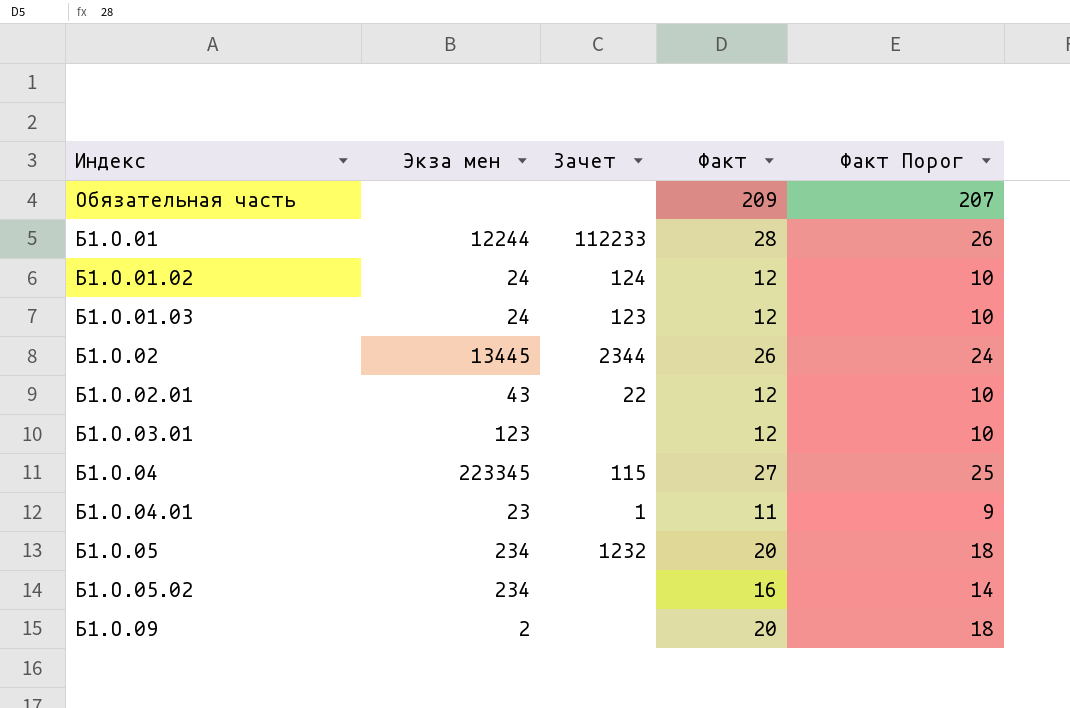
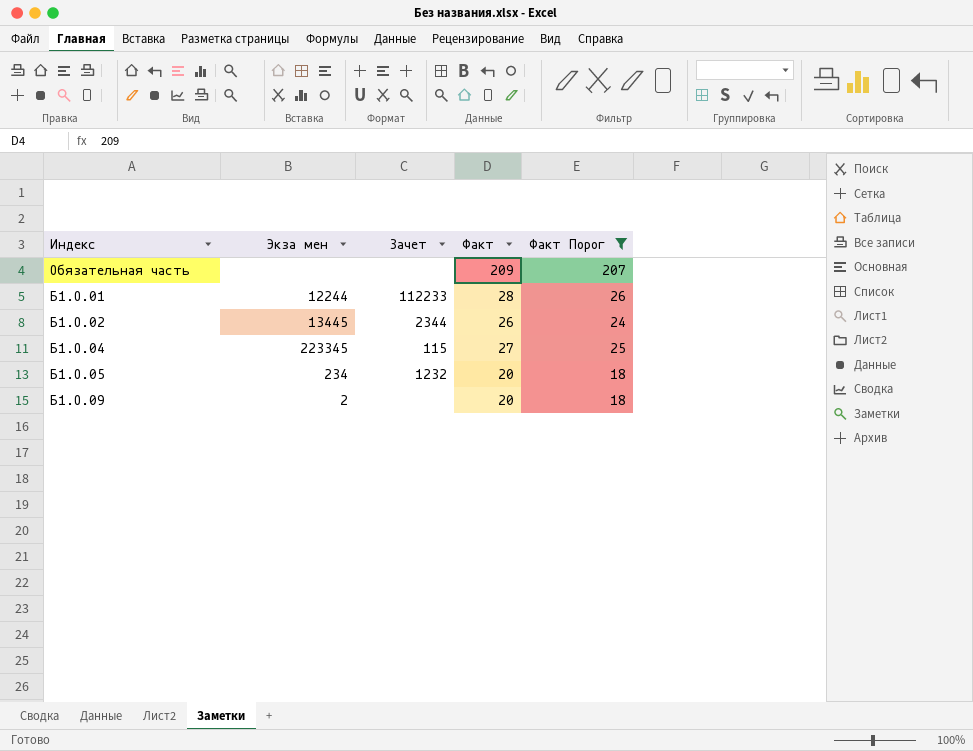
filter: none -> Факт Порог >= 18

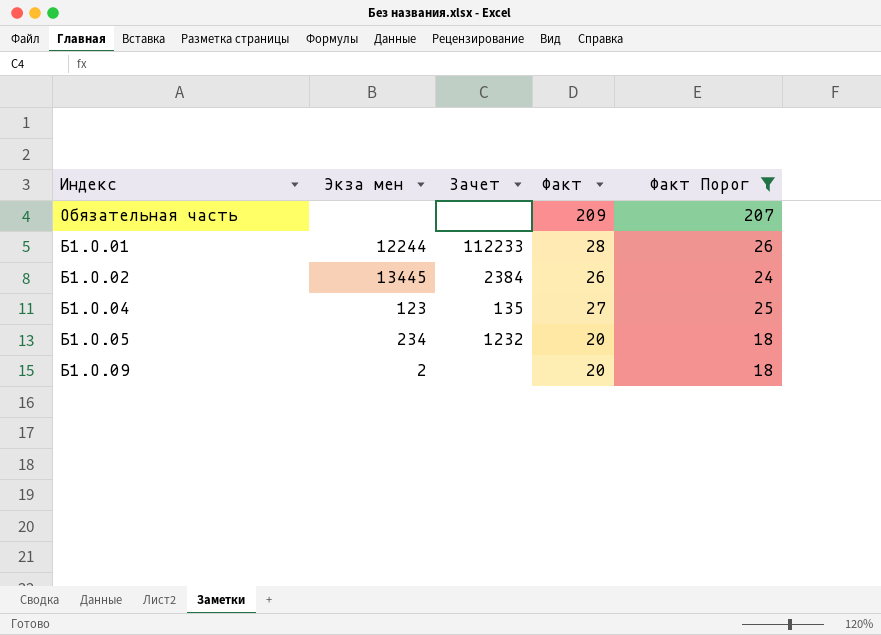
Б1.О.02 | Зачет: 2344 -> 2384
Б1.О.04 | Экза мен: 223345 -> 123
Б1.О.04 | Зачет: 115 -> 135

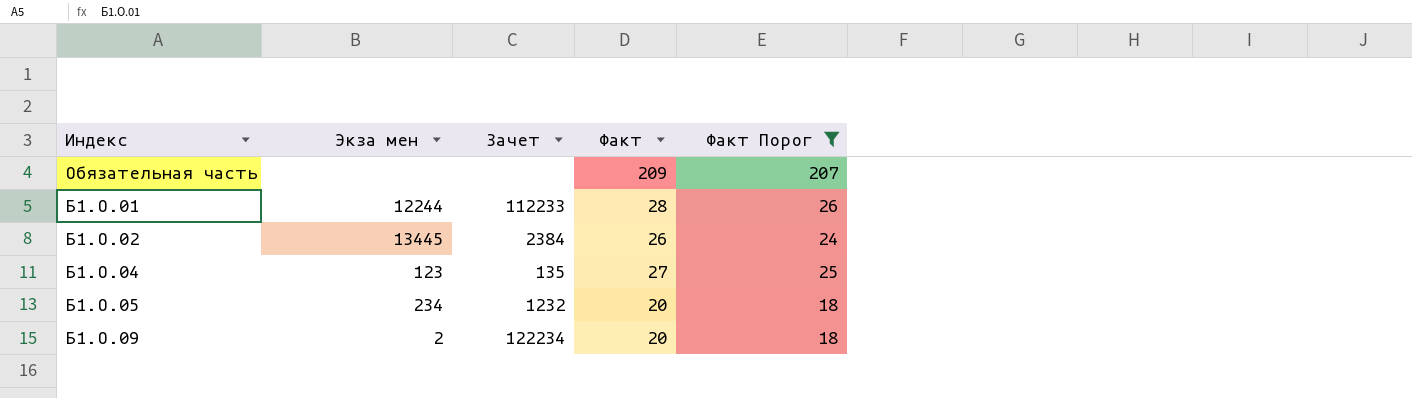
Б1.О.09 | Зачет: none -> 122234

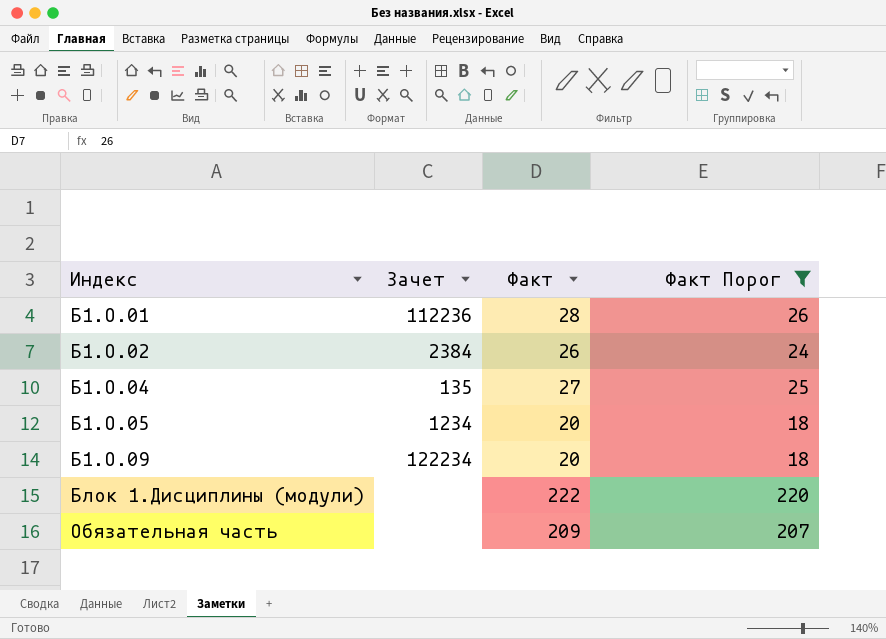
row order: none -> Индекс ascending
column Экза мен | position: 2 -> none
Б1.О.01 | Зачет: 112233 -> 112236
Б1.О.05 | Зачет: 1232 -> 1234
row Блок 1.Дисциплины (модули): none -> none | 222 | 220

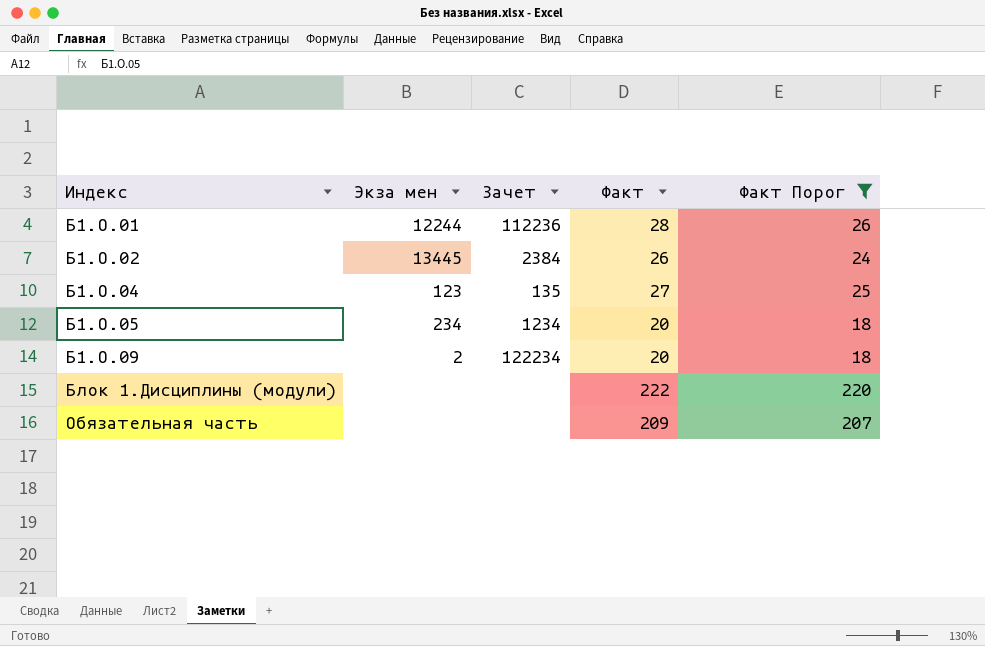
column Экза мен | position: none -> 2

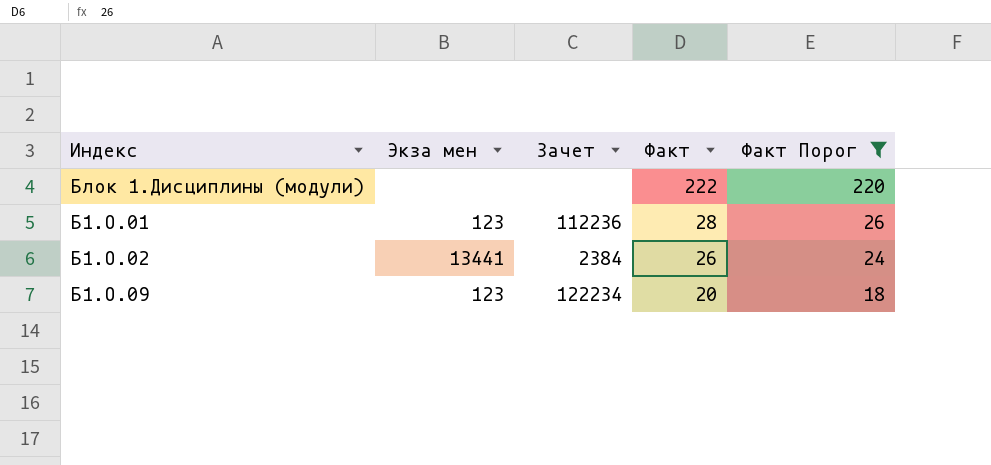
row order: Индекс ascending -> Факт descending
row Б1.О.04: 123 | 135 | 27 | 25 -> none
row Б1.О.05: 234 | 1234 | 20 | 18 -> none
row Обязательная часть: none | none | 209 | 207 -> none
Б1.О.01 | Экза мен: 12244 -> 123
Б1.О.02 | Экза мен: 13445 -> 13441
Б1.О.09 | Экза мен: 2 -> 123

